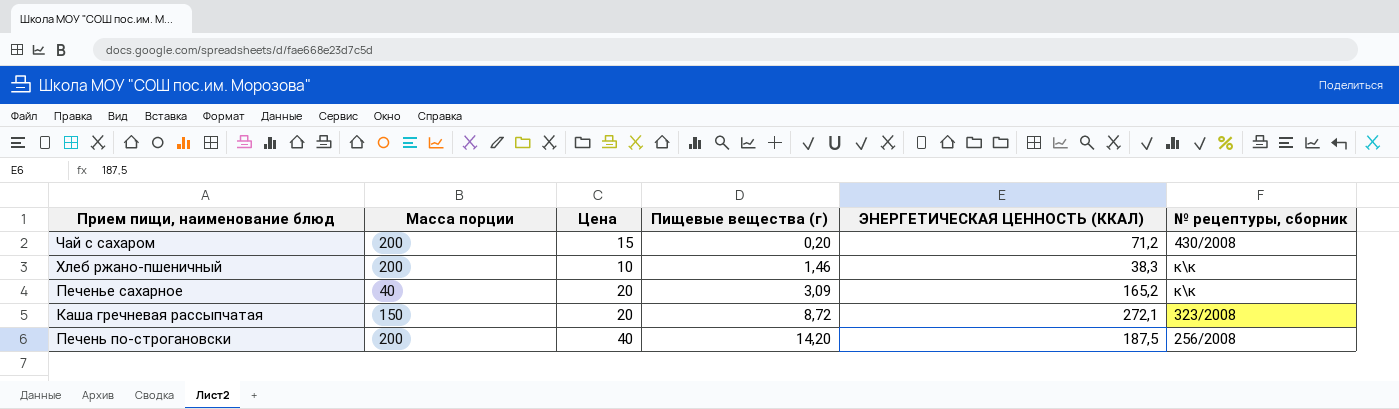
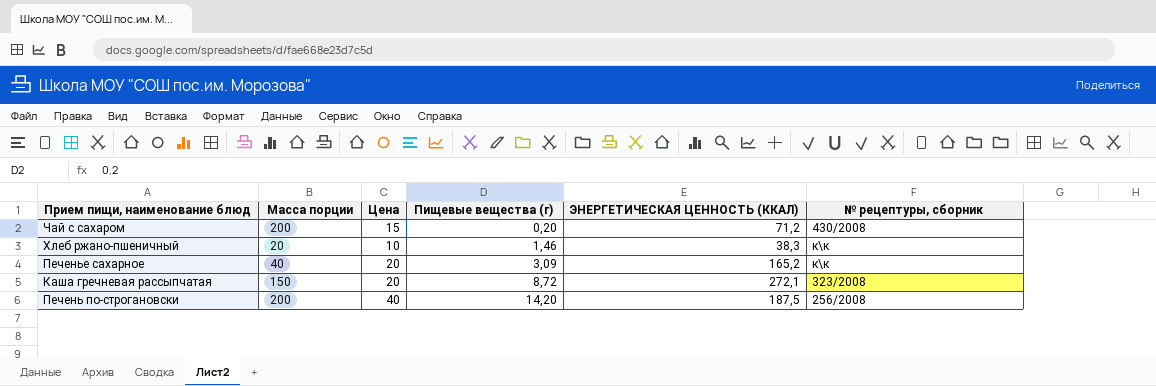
Хлеб ржано-пшеничный | Масса порции: 200 -> 20

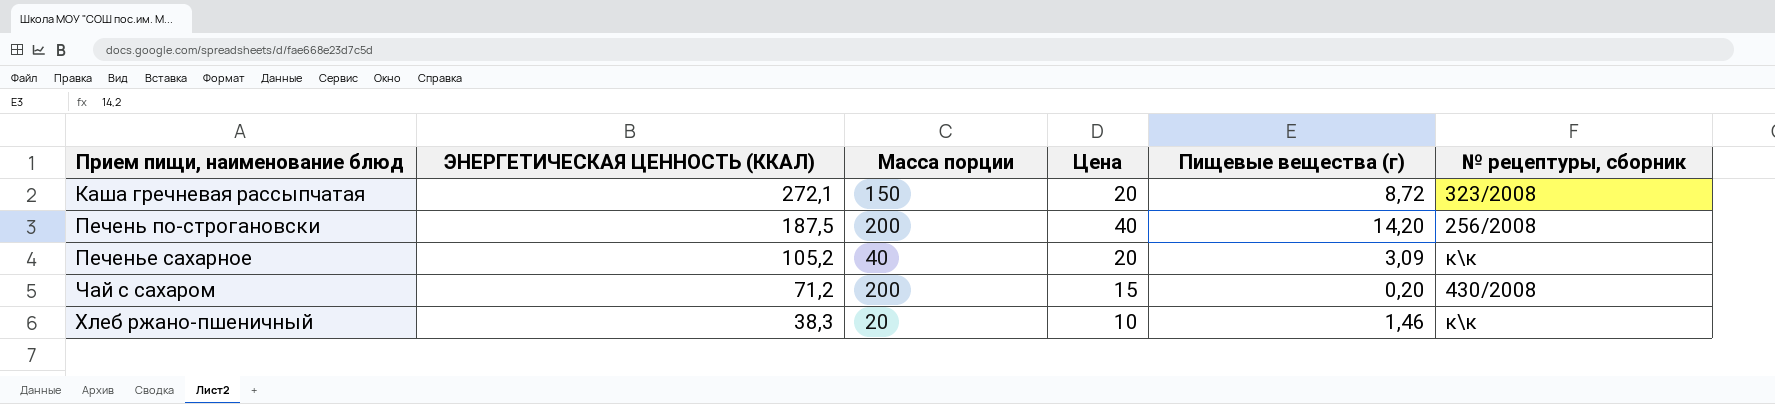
row order: Пищевые вещества (г) ascending -> ЭНЕРГЕТИЧЕСКАЯ ЦЕННОСТЬ (ККАЛ) descending
column ЭНЕРГЕТИЧЕСКАЯ ЦЕННОСТЬ (ККАЛ) | position: 5 -> 2
Печенье сахарное | ЭНЕРГЕТИЧЕСКАЯ ЦЕННОСТЬ (ККАЛ): 165,2 -> 105,2

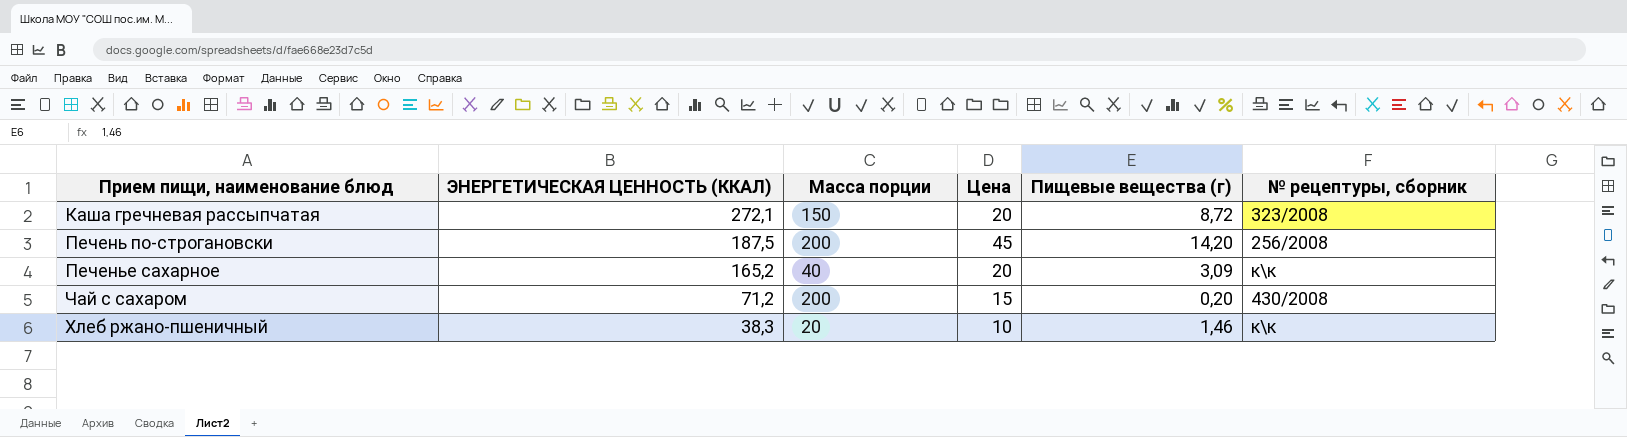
Печень по-строгановски | Цена: 40 -> 45
Печенье сахарное | ЭНЕРГЕТИЧЕСКАЯ ЦЕННОСТЬ (ККАЛ): 105,2 -> 165,2

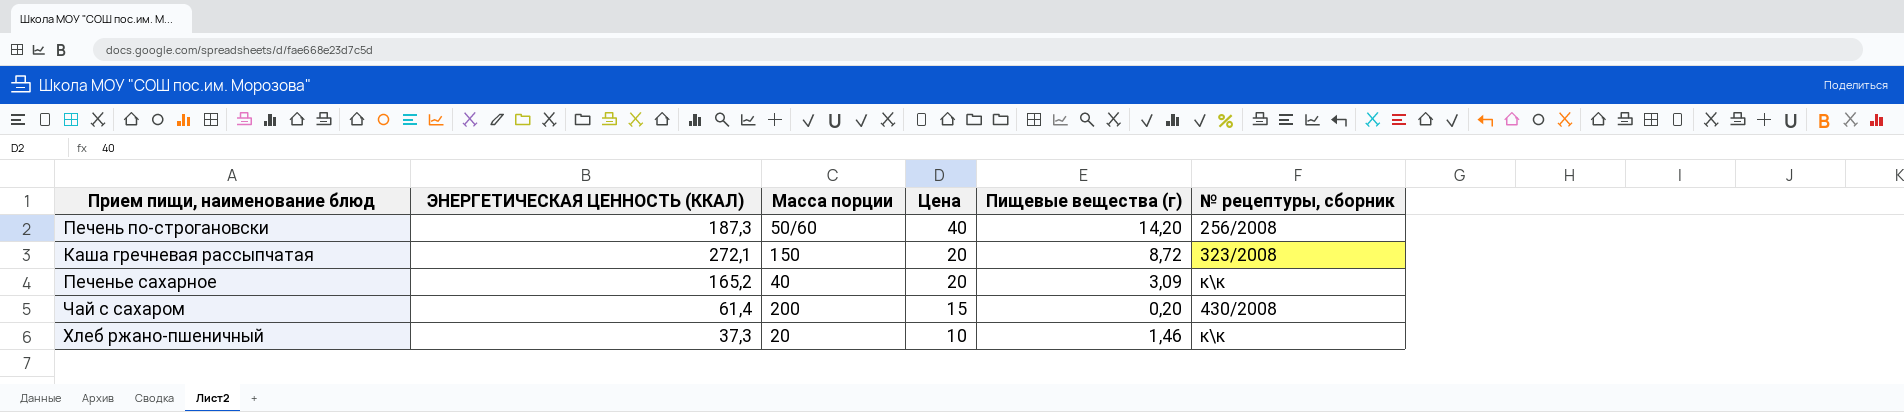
row order: ЭНЕРГЕТИЧЕСКАЯ ЦЕННОСТЬ (ККАЛ) descending -> Цена descending
Печень по-строгановски | ЭНЕРГЕТИЧЕСКАЯ ЦЕННОСТЬ (ККАЛ): 187,5 -> 187,3
Печень по-строгановски | Масса порции: 200 -> 50/60
Печень по-строгановски | Цена: 45 -> 40
Чай с сахаром | ЭНЕРГЕТИЧЕСКАЯ ЦЕННОСТЬ (ККАЛ): 71,2 -> 61,4
Хлеб ржано-пшеничный | ЭНЕРГЕТИЧЕСКАЯ ЦЕННОСТЬ (ККАЛ): 38,3 -> 37,3

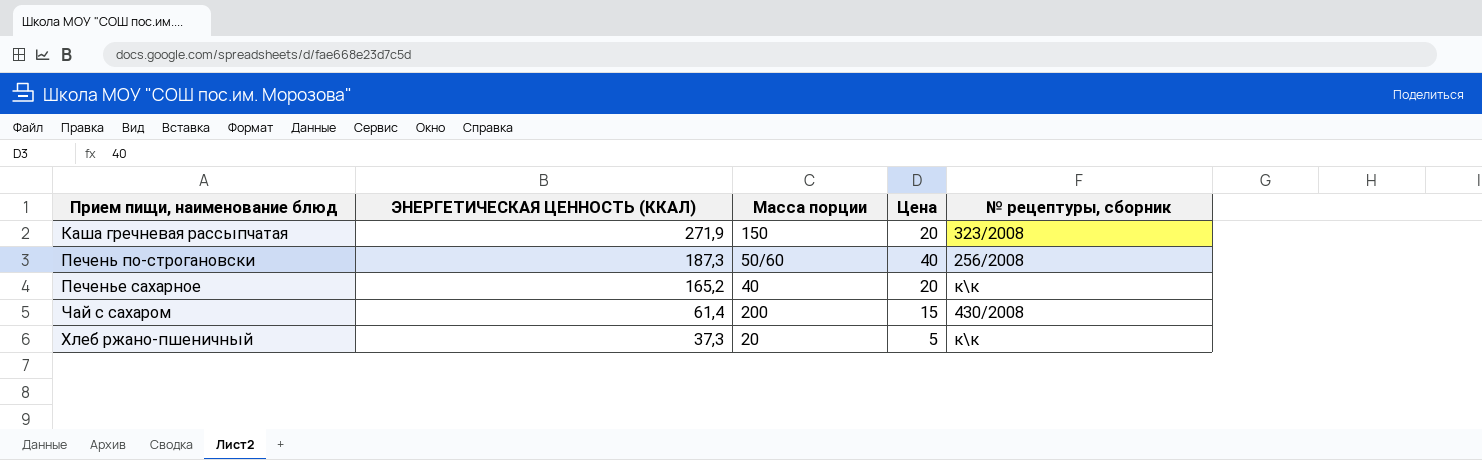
row order: Цена descending -> ЭНЕРГЕТИЧЕСКАЯ ЦЕННОСТЬ (ККАЛ) descending
column Пищевые вещества (г) | position: 5 -> none
Каша гречневая рассыпчатая | ЭНЕРГЕТИЧЕСКАЯ ЦЕННОСТЬ (ККАЛ): 272,1 -> 271,9
Хлеб ржано-пшеничный | Цена: 10 -> 5

